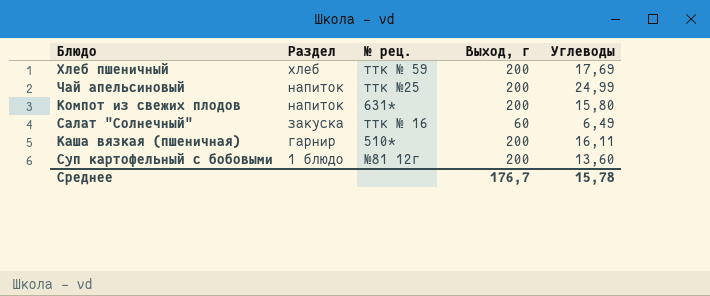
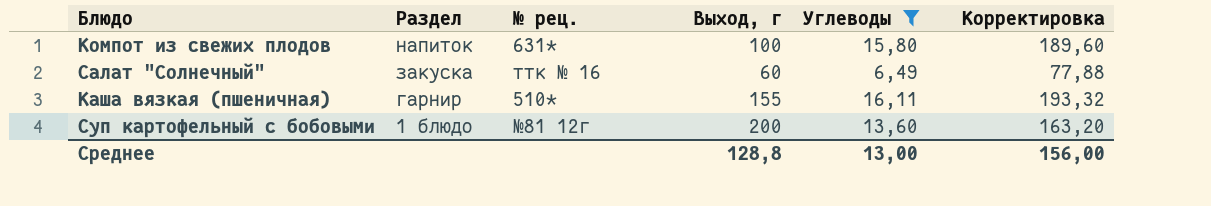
filter: none -> Углеводы <= 16,11
column Корректировка | formula: none -> [Углеводы] * 12
Компот из свежих плодов | Выход, г: 200 -> 100
Каша вязкая (пшеничная) | Выход, г: 200 -> 155
Среднее | Выход, г: 176,7 -> 128,8
Среднее | Углеводы: 15,78 -> 13,00

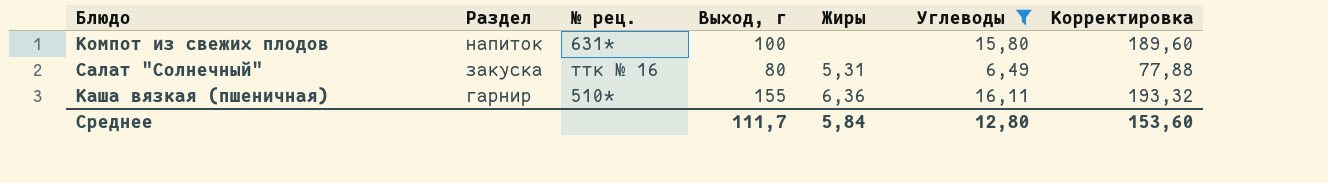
column Жиры | position: none -> 5
row Суп картофельный с бобовыми: 1 блюдо | №81 12г | 200 | 13,60 | 163,20 -> none
Салат "Солнечный" | Выход, г: 60 -> 80
Среднее | Выход, г: 128,8 -> 111,7
Среднее | Углеводы: 13,00 -> 12,80
Среднее | Корректировка: 156,00 -> 153,60

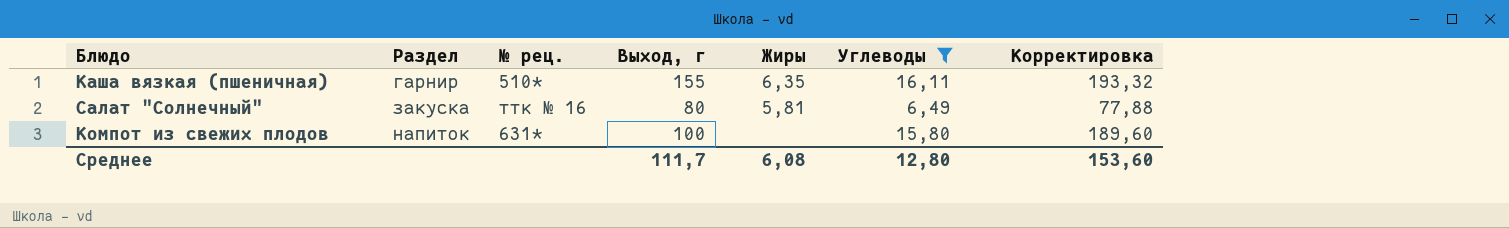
row order: Раздел descending -> Раздел ascending
Каша вязкая (пшеничная) | Жиры: 6,36 -> 6,35
Салат "Солнечный" | Жиры: 5,31 -> 5,81
Среднее | Жиры: 5,84 -> 6,08

